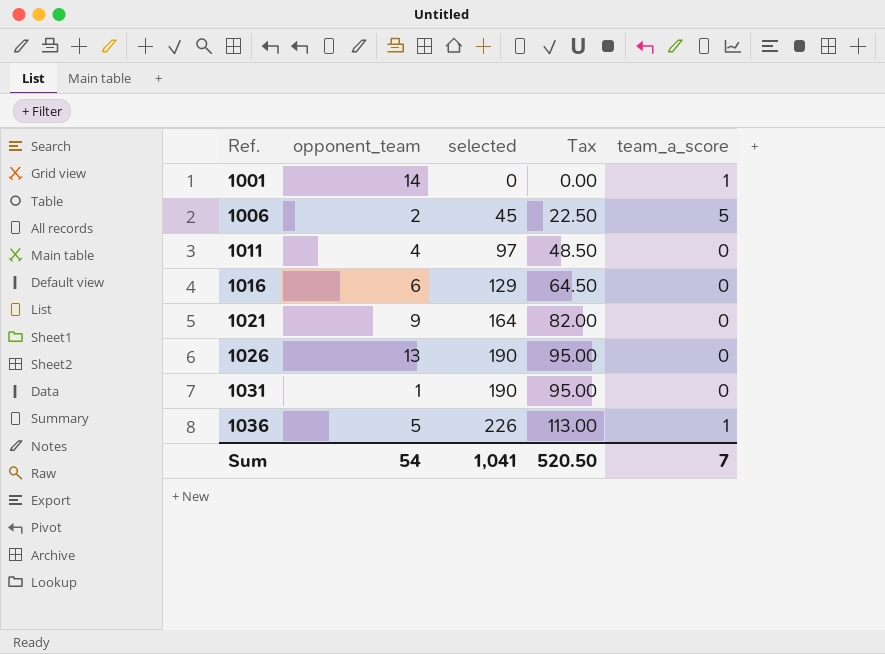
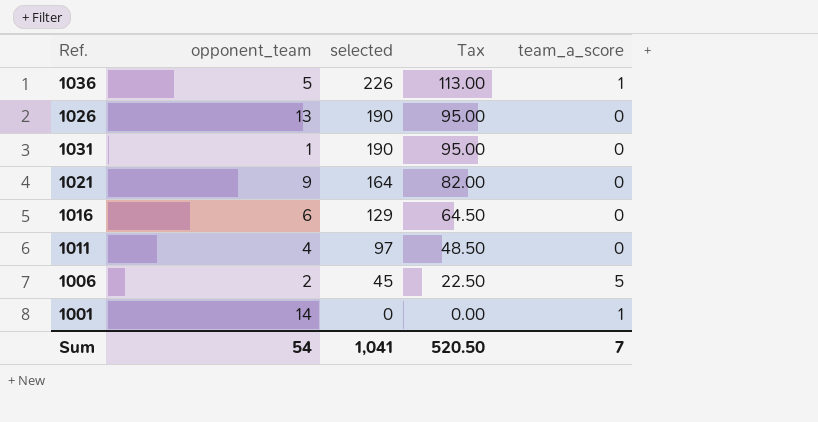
row order: Ref. ascending -> selected descending

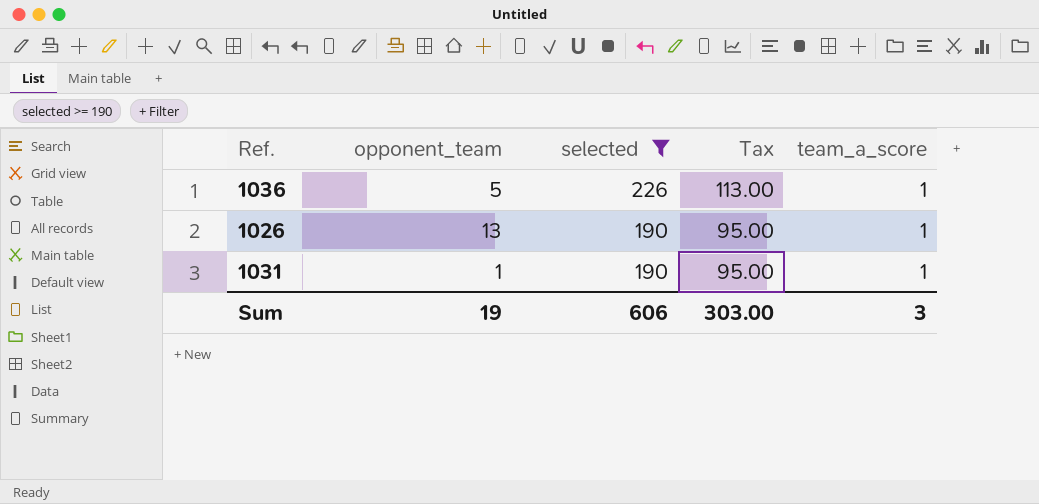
filter: none -> selected >= 190
1026 | team_a_score: 0 -> 1
1031 | team_a_score: 0 -> 1
Sum | opponent_team: 54 -> 19
Sum | selected: 1,041 -> 606
Sum | Tax: 520.50 -> 303.00
Sum | team_a_score: 7 -> 3

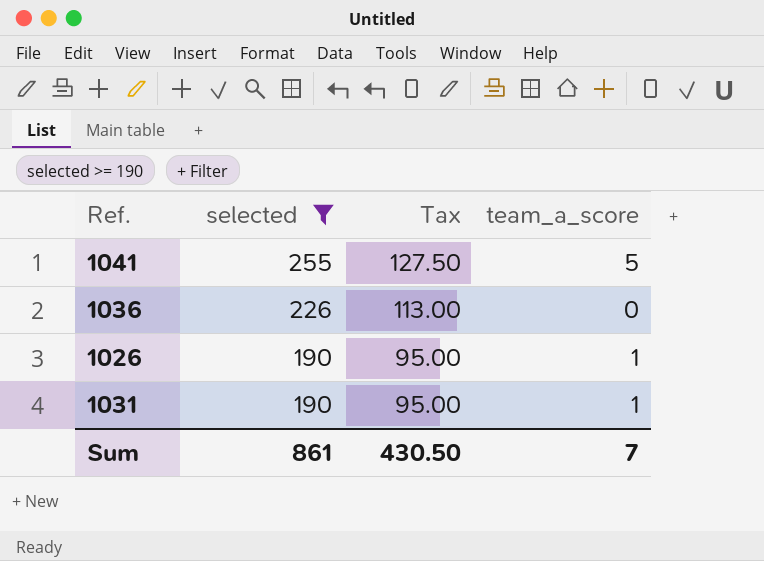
column opponent_team | position: 2 -> none
row 1041: none -> 255 | 127.50 | 5
1036 | team_a_score: 1 -> 0
Sum | selected: 606 -> 861
Sum | Tax: 303.00 -> 430.50
Sum | team_a_score: 3 -> 7

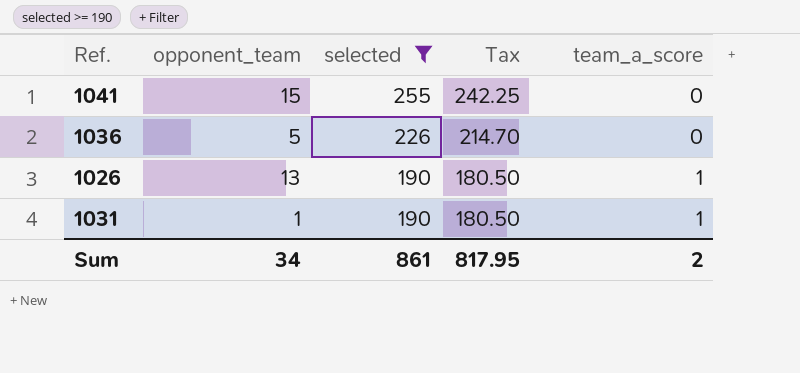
column opponent_team | position: none -> 2
column Tax | formula: [selected] * 0.5 -> [selected] * 0.95
1041 | team_a_score: 5 -> 0
Sum | Tax: 430.50 -> 817.95
Sum | team_a_score: 7 -> 2

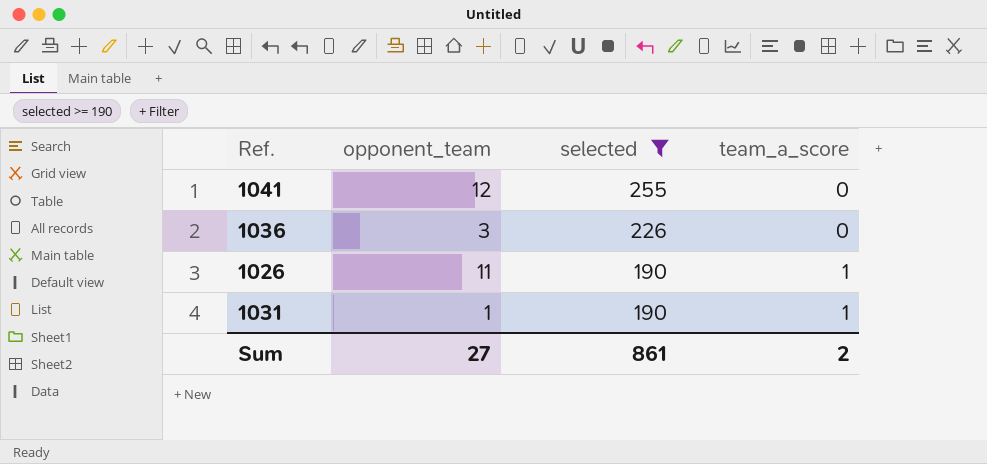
column Tax | formula: [selected] * 0.95 -> none
1041 | opponent_team: 15 -> 12
1036 | opponent_team: 5 -> 3
1026 | opponent_team: 13 -> 11
Sum | opponent_team: 34 -> 27

